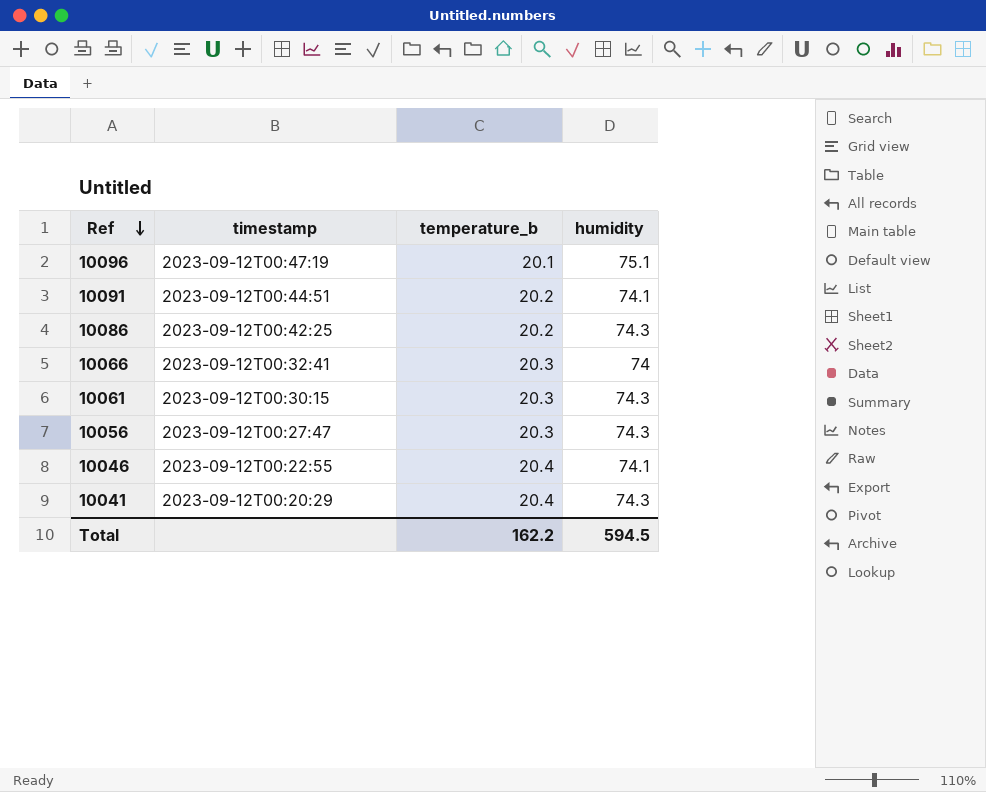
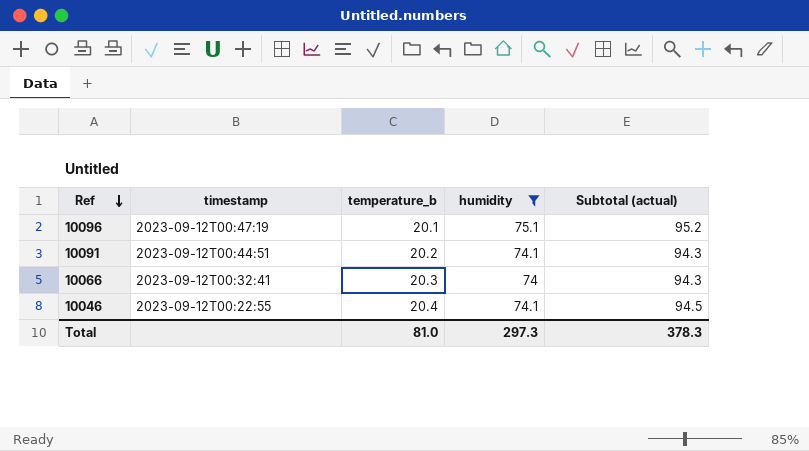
filter: none -> humidity != 74.3
column Subtotal (actual) | formula: none -> [temperature_b] + [humidity]
Total | temperature_b: 162.2 -> 81.0
Total | humidity: 594.5 -> 297.3

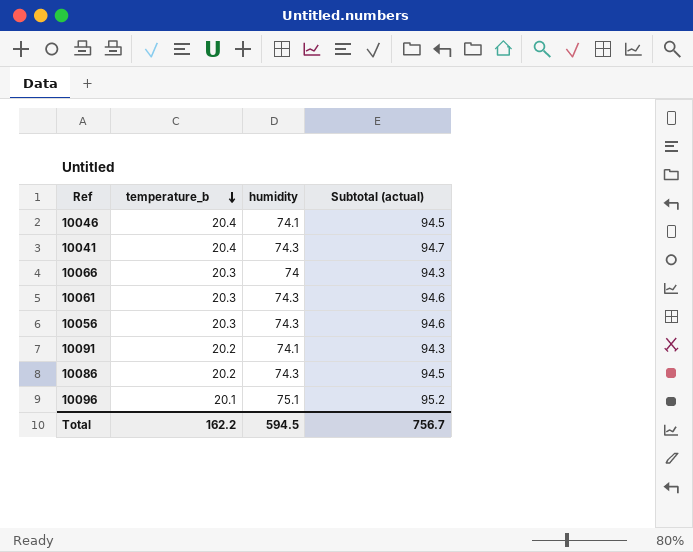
filter: humidity != 74.3 -> none
row order: Ref descending -> temperature_b descending
column timestamp | position: 2 -> none
Total | temperature_b: 81.0 -> 162.2
Total | humidity: 297.3 -> 594.5
Total | Subtotal (actual): 378.3 -> 756.7

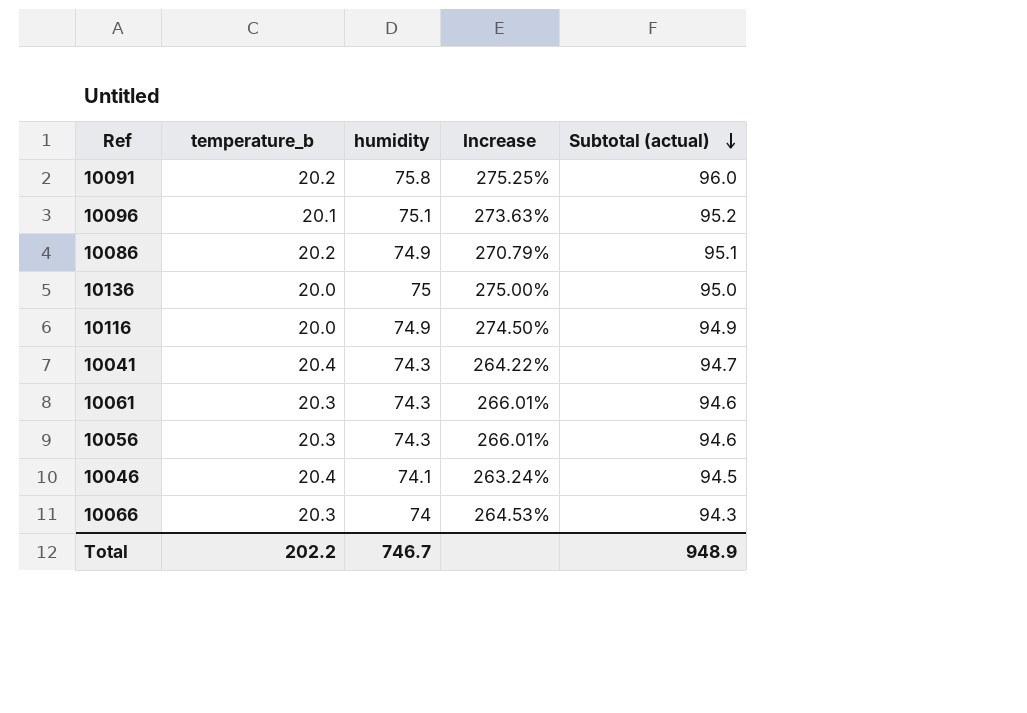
row order: temperature_b descending -> Subtotal (actual) descending
column Increase | formula: none -> ([humidity] - [temperature_b]) / [temperature_b]
10091 | humidity: 74.1 -> 75.8
10091 | Subtotal (actual): 94.3 -> 96.0
10086 | humidity: 74.3 -> 74.9
10086 | Subtotal (actual): 94.5 -> 95.1
row 10136: none -> 20.0 | 75 | 275.00% | 95.0
row 10116: none -> 20.0 | 74.9 | 274.50% | 94.9
Total | temperature_b: 162.2 -> 202.2
Total | humidity: 594.5 -> 746.7
Total | Subtotal (actual): 756.7 -> 948.9

